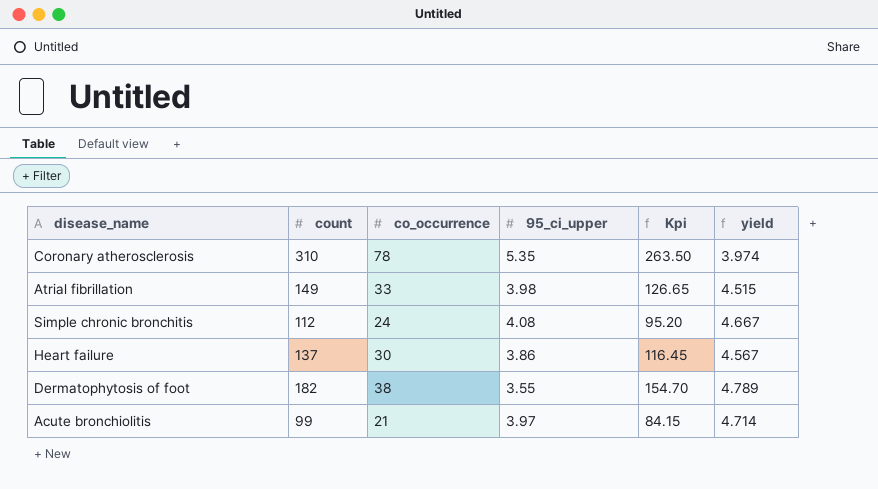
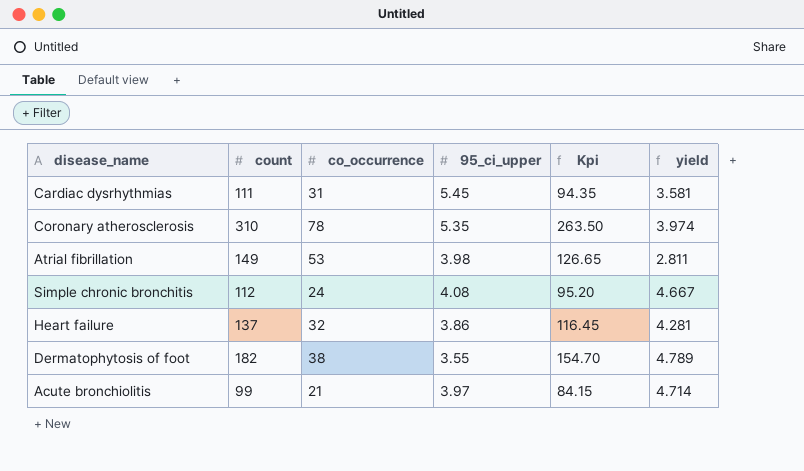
row Cardiac dysrhythmias: none -> 111 | 31 | 5.45 | 94.35 | 3.581
Atrial fibrillation | co_occurrence: 33 -> 53
Atrial fibrillation | yield: 4.515 -> 2.811
Heart failure | co_occurrence: 30 -> 32
Heart failure | yield: 4.567 -> 4.281

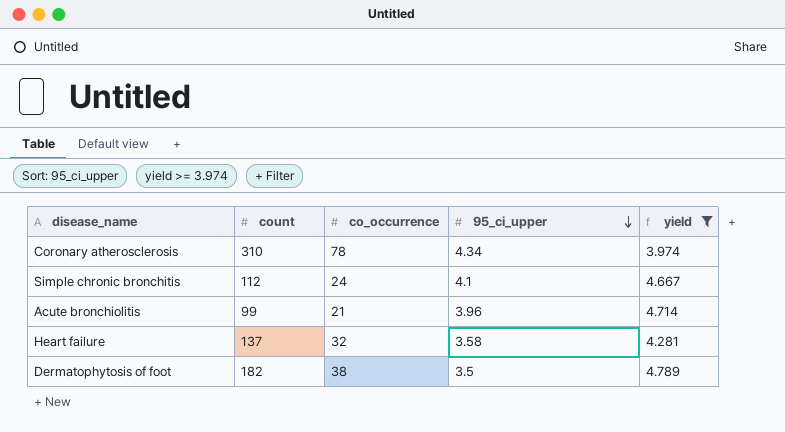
filter: none -> yield >= 3.974
row order: none -> 95_ci_upper descending
column Kpi | formula: [count] * 0.85 -> none
Coronary atherosclerosis | 95_ci_upper: 5.35 -> 4.34
Simple chronic bronchitis | 95_ci_upper: 4.08 -> 4.1
Acute bronchiolitis | 95_ci_upper: 3.97 -> 3.96
Heart failure | 95_ci_upper: 3.86 -> 3.58
Dermatophytosis of foot | 95_ci_upper: 3.55 -> 3.5

